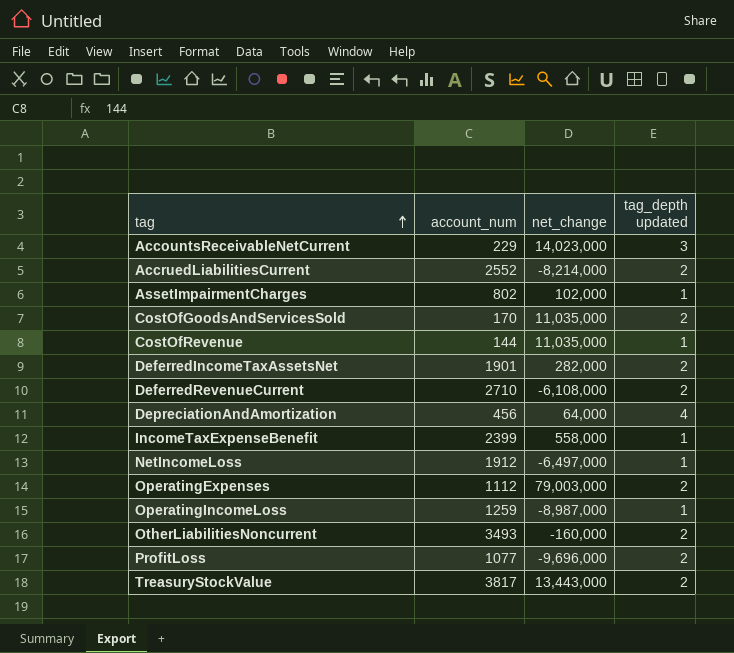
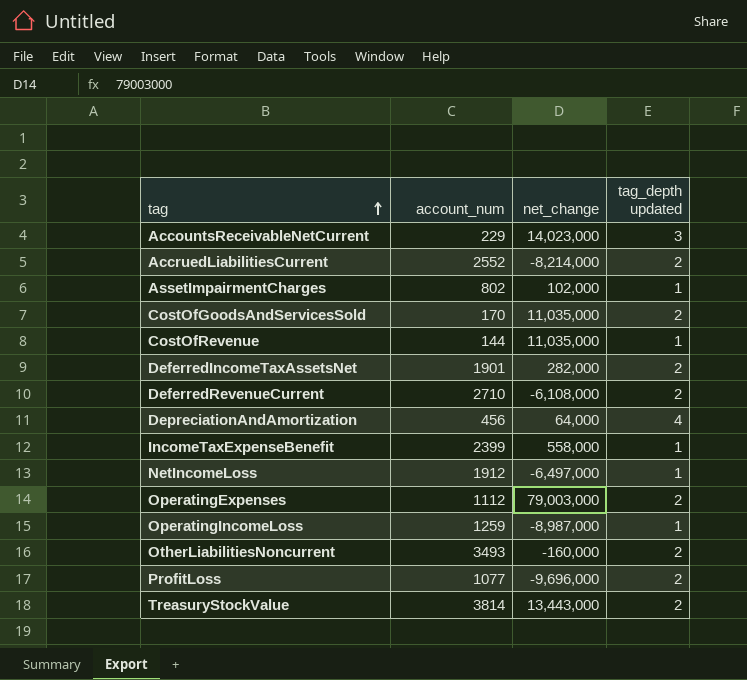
TreasuryStockValue | account_num: 3817 -> 3814

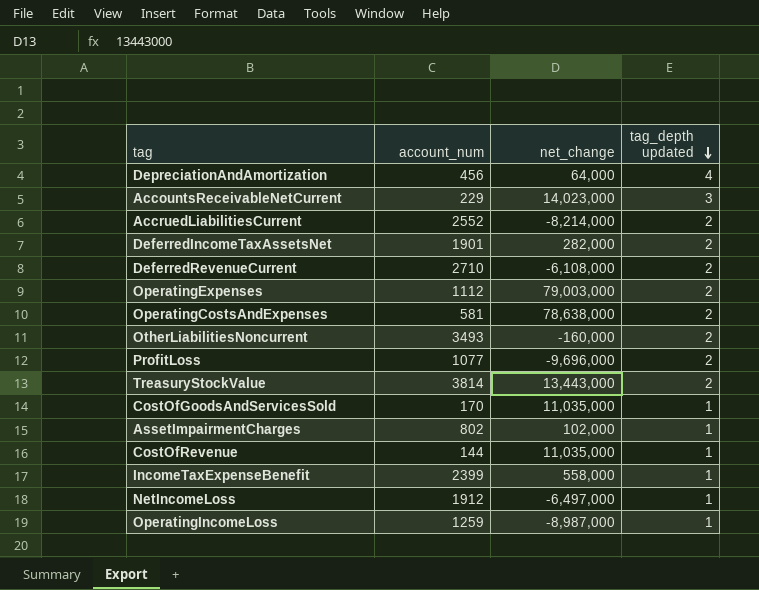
row order: tag ascending -> tag_depth updated descending
row OperatingCostsAndExpenses: none -> 581 | 78,638,000 | 2
CostOfGoodsAndServicesSold | tag_depth updated: 2 -> 1

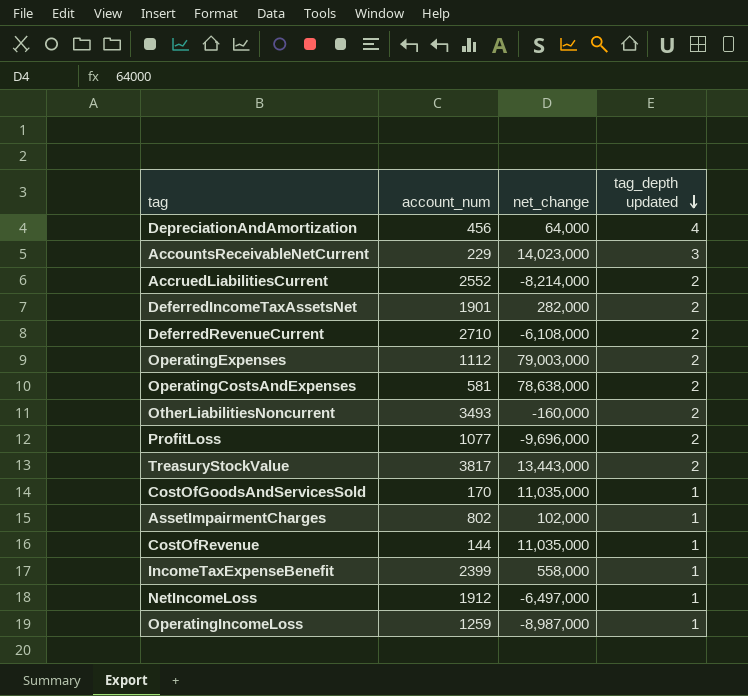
TreasuryStockValue | account_num: 3814 -> 3817

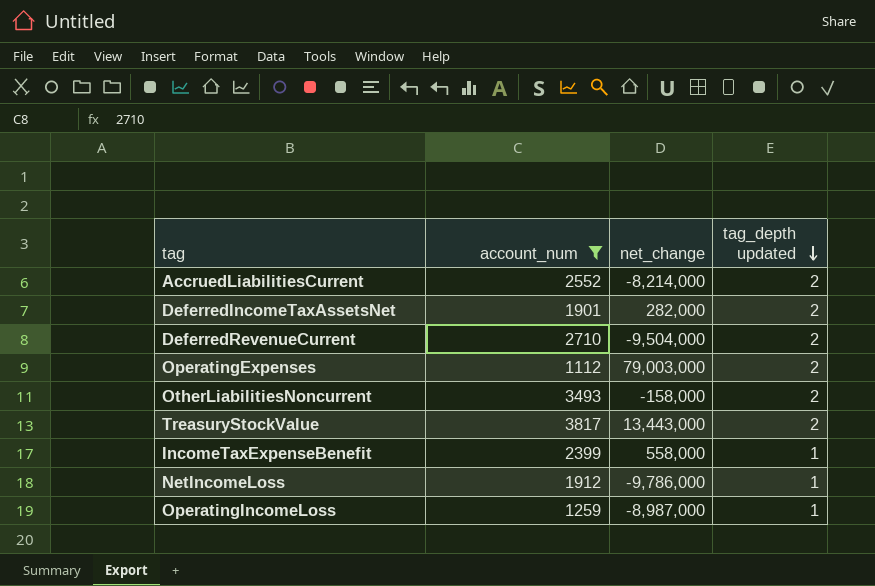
filter: none -> account_num >= 1112
DeferredRevenueCurrent | net_change: -6,108,000 -> -9,504,000
OtherLiabilitiesNoncurrent | net_change: -160,000 -> -158,000
NetIncomeLoss | net_change: -6,497,000 -> -9,786,000

